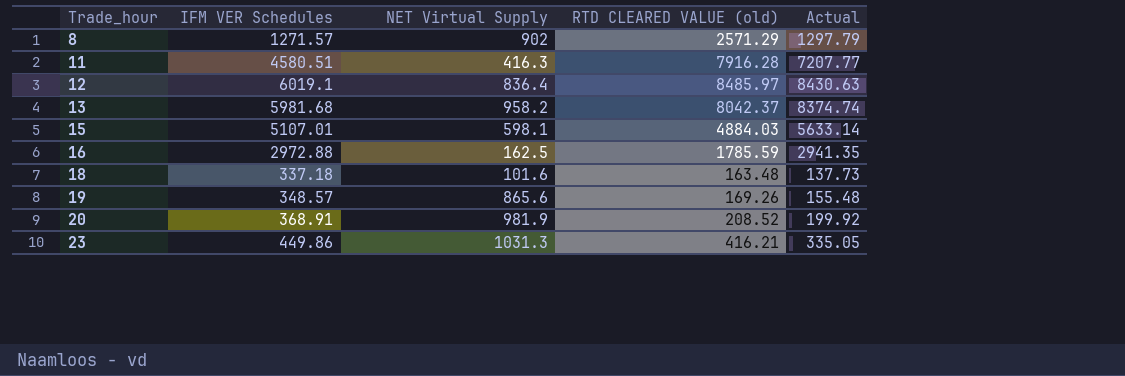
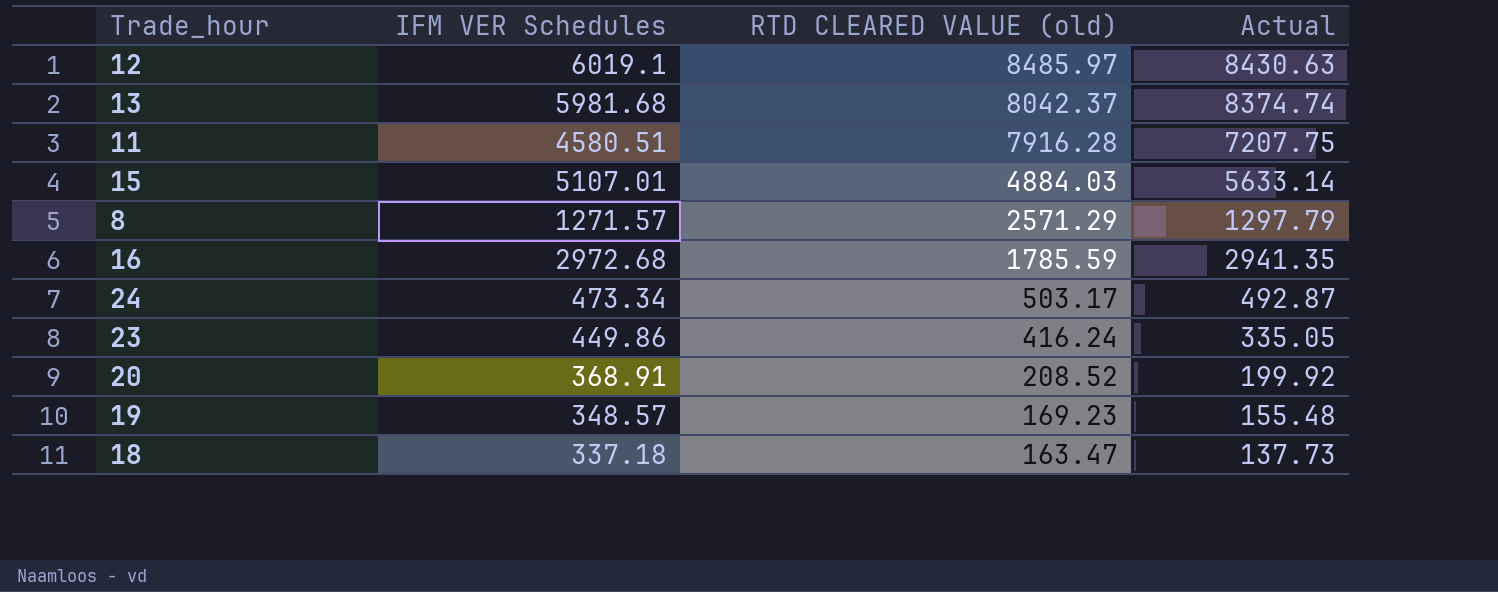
row order: Trade_hour ascending -> RTD CLEARED VALUE (old) descending
column NET Virtual Supply | position: 3 -> none
11 | Actual: 7207.77 -> 7207.75
16 | IFM VER Schedules: 2972.88 -> 2972.68
row 24: none -> 473.34 | 503.17 | 492.87
23 | RTD CLEARED VALUE (old): 416.21 -> 416.24
19 | RTD CLEARED VALUE (old): 169.26 -> 169.23
18 | RTD CLEARED VALUE (old): 163.48 -> 163.47

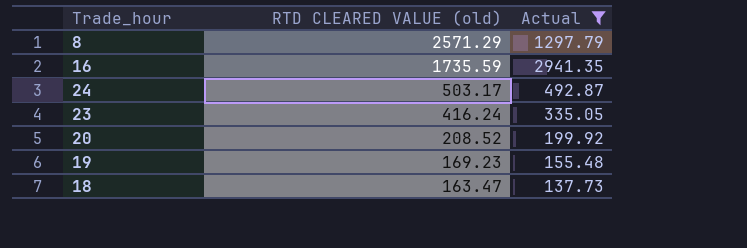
filter: none -> Actual <= 2941.35
column IFM VER Schedules | position: 2 -> none
16 | RTD CLEARED VALUE (old): 1785.59 -> 1735.59

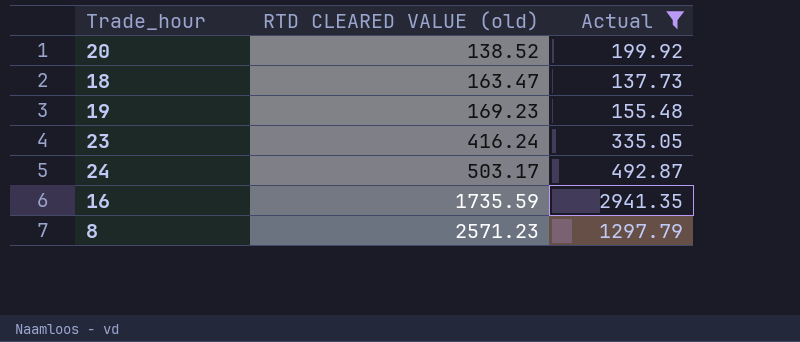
row order: RTD CLEARED VALUE (old) descending -> RTD CLEARED VALUE (old) ascending
20 | RTD CLEARED VALUE (old): 208.52 -> 138.52
8 | RTD CLEARED VALUE (old): 2571.29 -> 2571.23

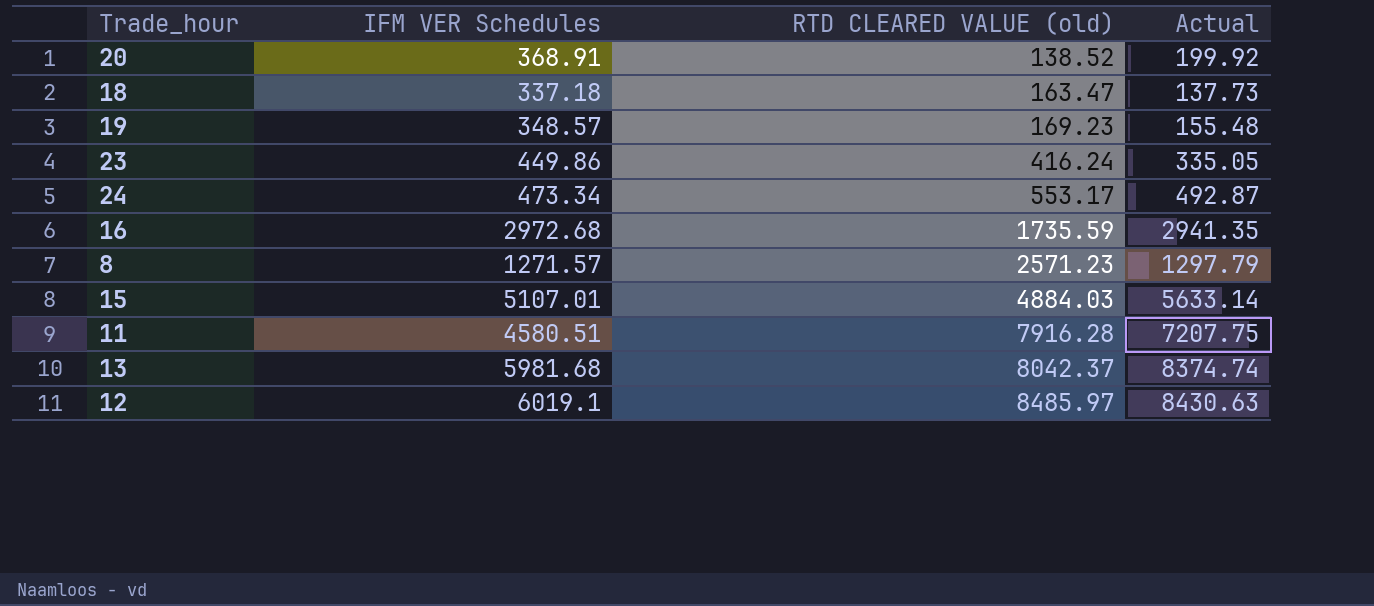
filter: Actual <= 2941.35 -> none
column IFM VER Schedules | position: none -> 2
24 | RTD CLEARED VALUE (old): 503.17 -> 553.17

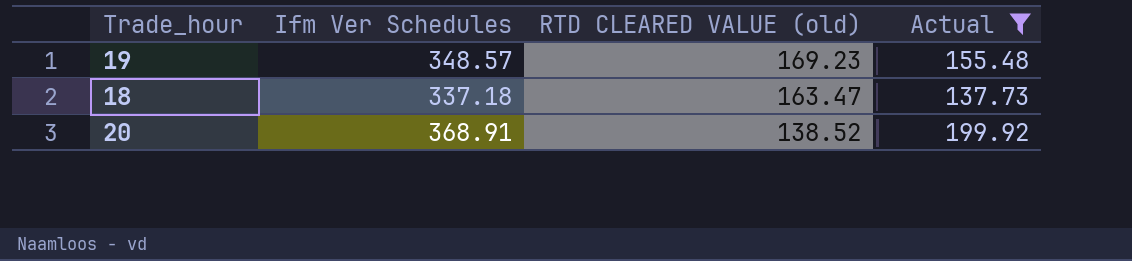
filter: none -> Actual <= 199.92
row order: RTD CLEARED VALUE (old) ascending -> RTD CLEARED VALUE (old) descending
column name: IFM VER Schedules -> Ifm Ver Schedules

